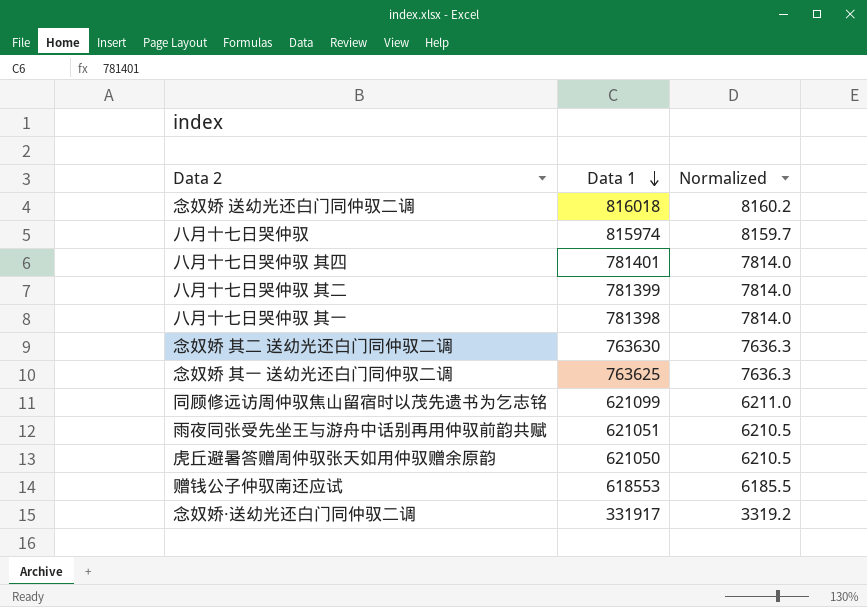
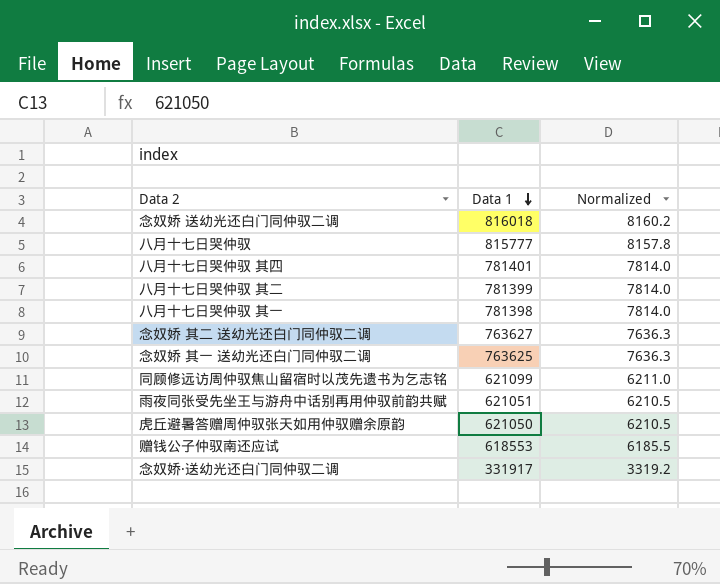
八月十七日哭仲驭 | Data 1: 815974 -> 815777
八月十七日哭仲驭 | Normalized: 8159.7 -> 8157.8
念奴娇 其二 送幼光还白门同仲驭二调 | Data 1: 763630 -> 763627

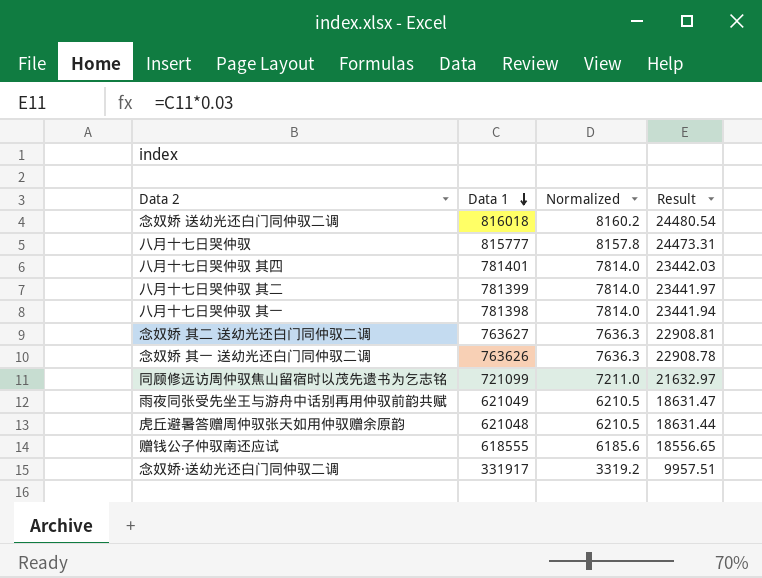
column Result | formula: none -> [Data 1] * 0.03
念奴娇 其一 送幼光还白门同仲驭二调 | Data 1: 763625 -> 763626
同顾修远访周仲驭焦山留宿时以茂先遗书为乞志铭 | Data 1: 621099 -> 721099
同顾修远访周仲驭焦山留宿时以茂先遗书为乞志铭 | Normalized: 6211.0 -> 7211.0
雨夜同张受先坐王与游舟中话别再用仲驭前韵共赋 | Data 1: 621051 -> 621049
虎丘避暑答赠周仲驭张天如用仲驭赠余原韵 | Data 1: 621050 -> 621048
赠钱公子仲驭南还应试 | Data 1: 618553 -> 618555
赠钱公子仲驭南还应试 | Normalized: 6185.5 -> 6185.6

